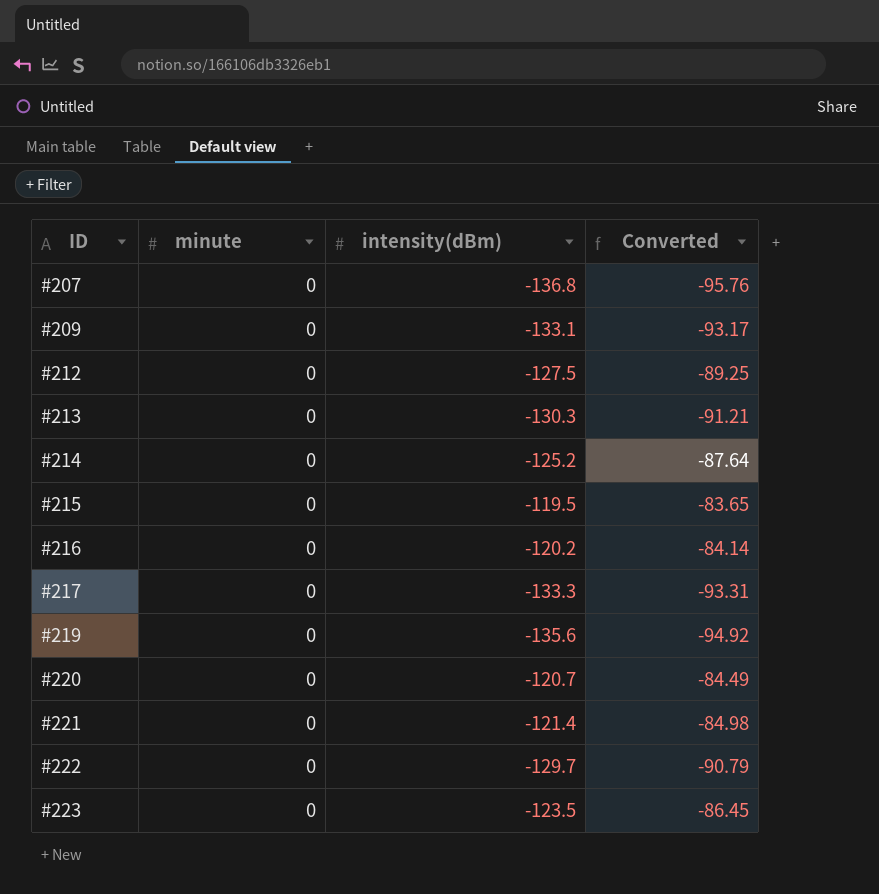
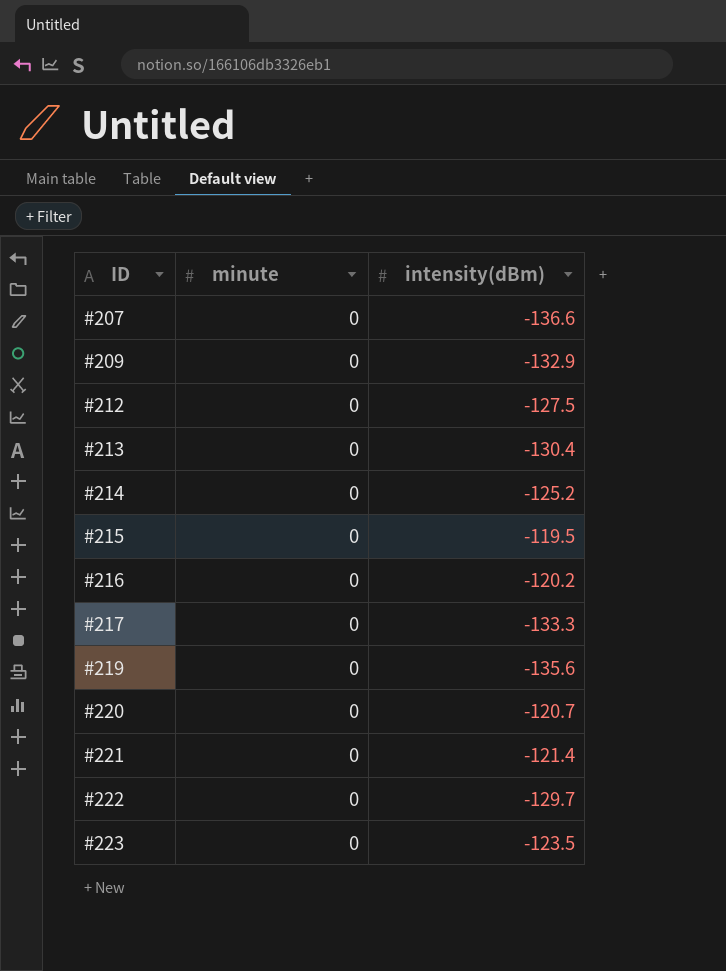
column Converted | formula: [intensity(dBm)] * 0.7 -> none
#207 | intensity(dBm): -136.8 -> -136.6
#209 | intensity(dBm): -133.1 -> -132.9
#213 | intensity(dBm): -130.3 -> -130.4

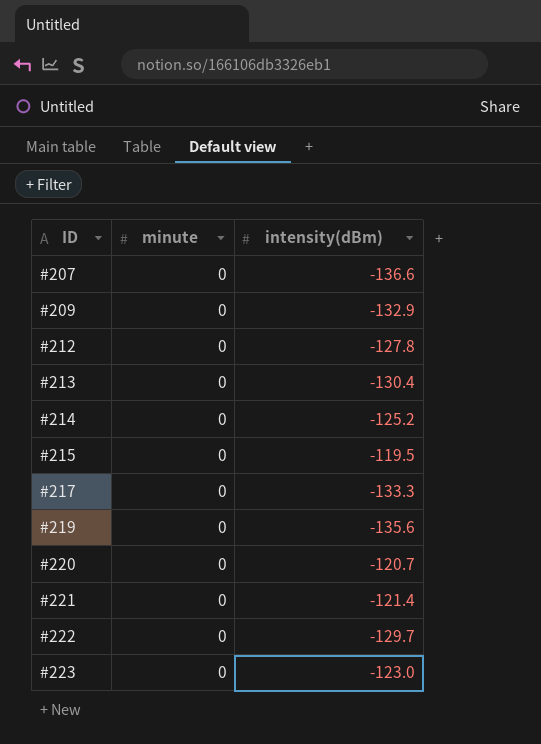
row #216: 0 | -120.2 -> none
#212 | intensity(dBm): -127.5 -> -127.8
#223 | intensity(dBm): -123.5 -> -123.0

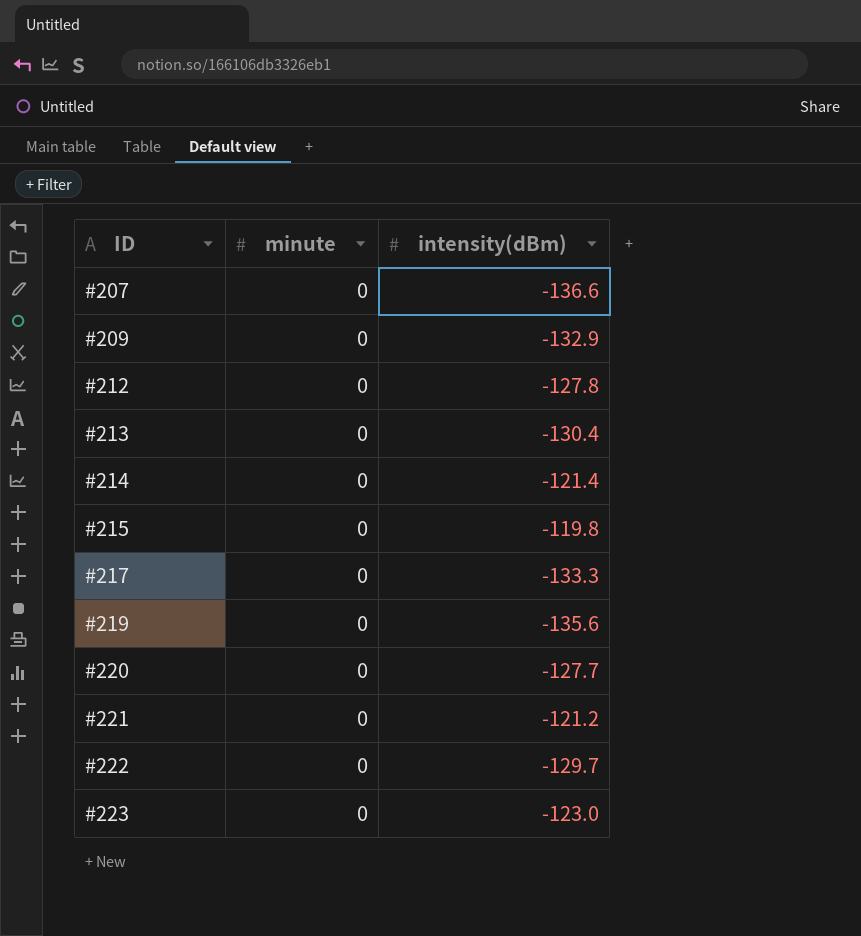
#214 | intensity(dBm): -125.2 -> -121.4
#215 | intensity(dBm): -119.5 -> -119.8
#220 | intensity(dBm): -120.7 -> -127.7
#221 | intensity(dBm): -121.4 -> -121.2

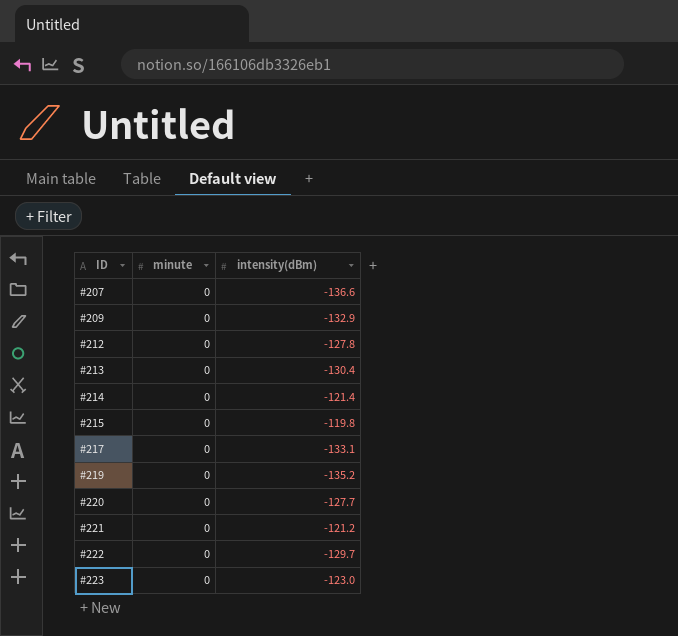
#217 | intensity(dBm): -133.3 -> -133.1
#219 | intensity(dBm): -135.6 -> -135.2

